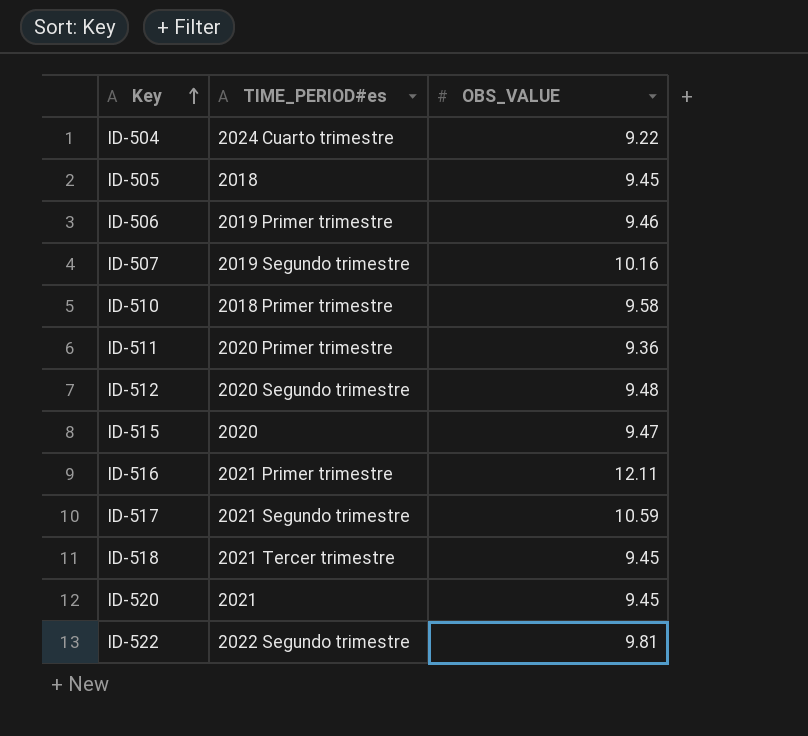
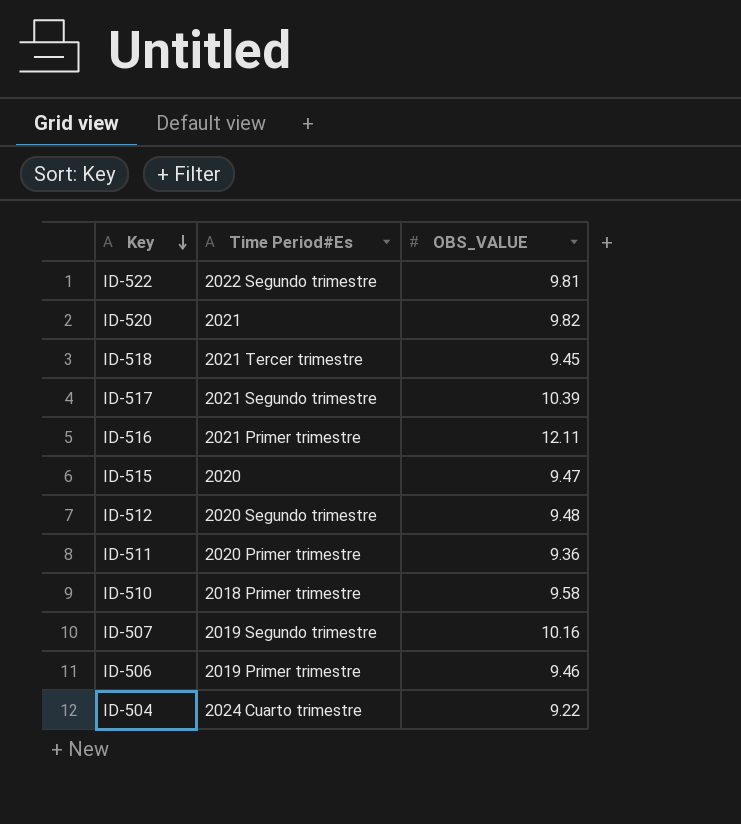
row order: Key ascending -> Key descending
column name: TIME_PERIOD#es -> Time Period#Es
row ID-505: 2018 | 9.45 -> none
ID-520 | OBS_VALUE: 9.45 -> 9.82
ID-517 | OBS_VALUE: 10.59 -> 10.39

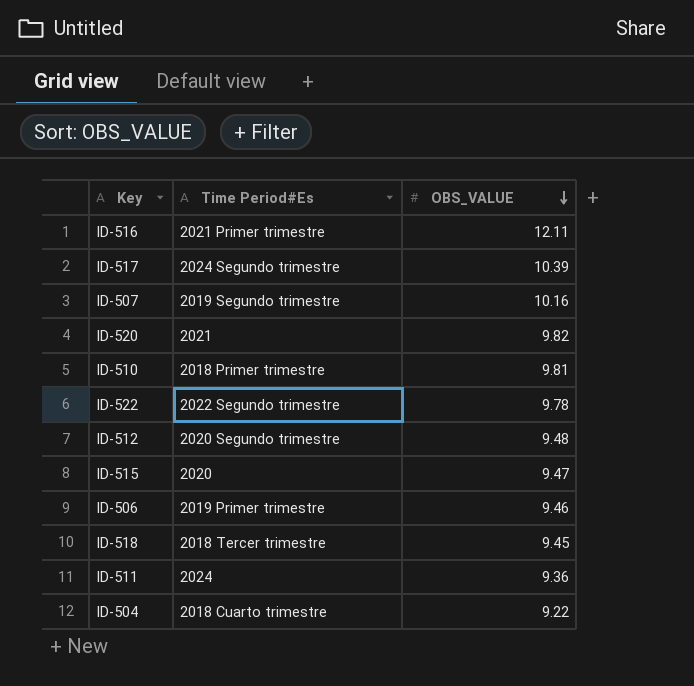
row order: Key descending -> OBS_VALUE descending
ID-517 | Time Period#Es: 2021 Segundo trimestre -> 2024 Segundo trimestre
ID-510 | OBS_VALUE: 9.58 -> 9.81
ID-522 | OBS_VALUE: 9.81 -> 9.78
ID-518 | Time Period#Es: 2021 Tercer trimestre -> 2018 Tercer trimestre
ID-511 | Time Period#Es: 2020 Primer trimestre -> 2024
ID-504 | Time Period#Es: 2024 Cuarto trimestre -> 2018 Cuarto trimestre

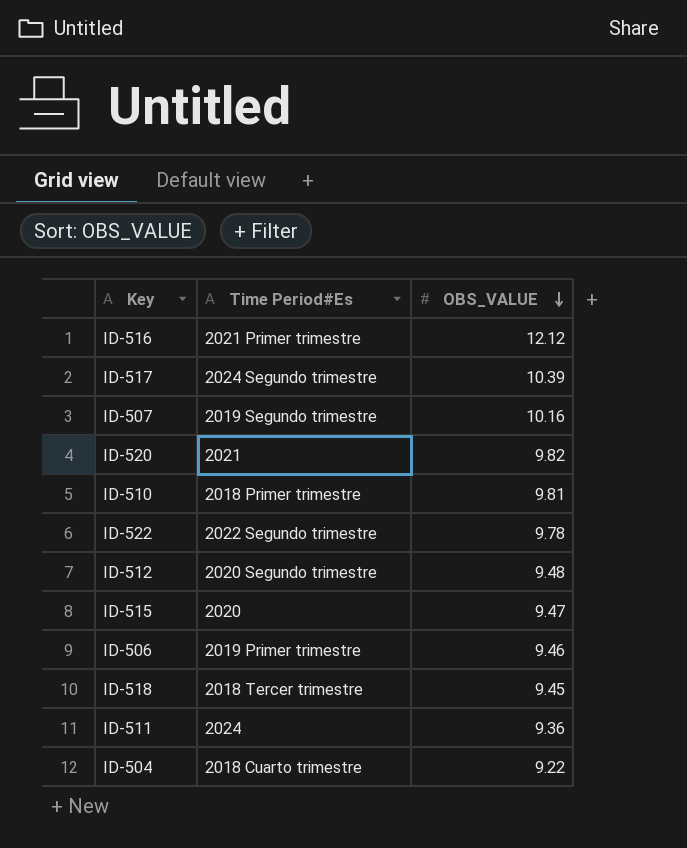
ID-516 | OBS_VALUE: 12.11 -> 12.12

